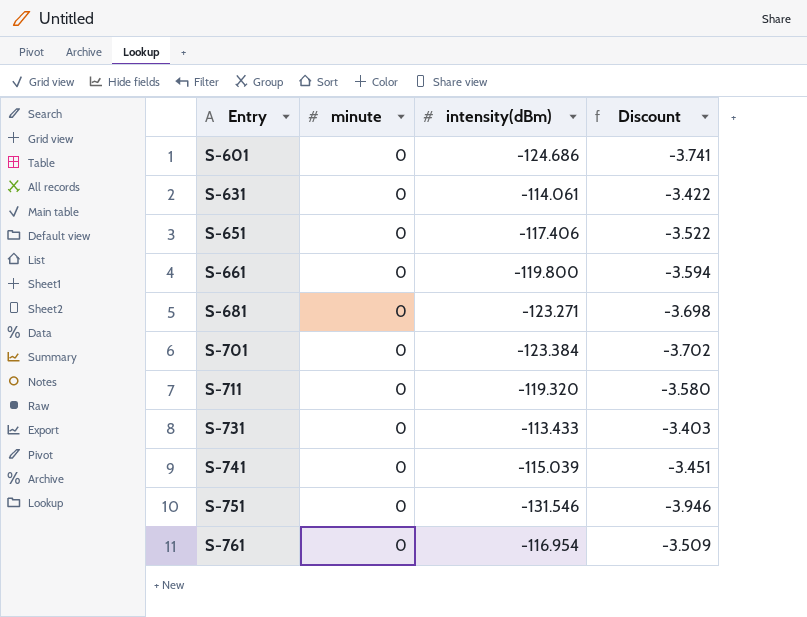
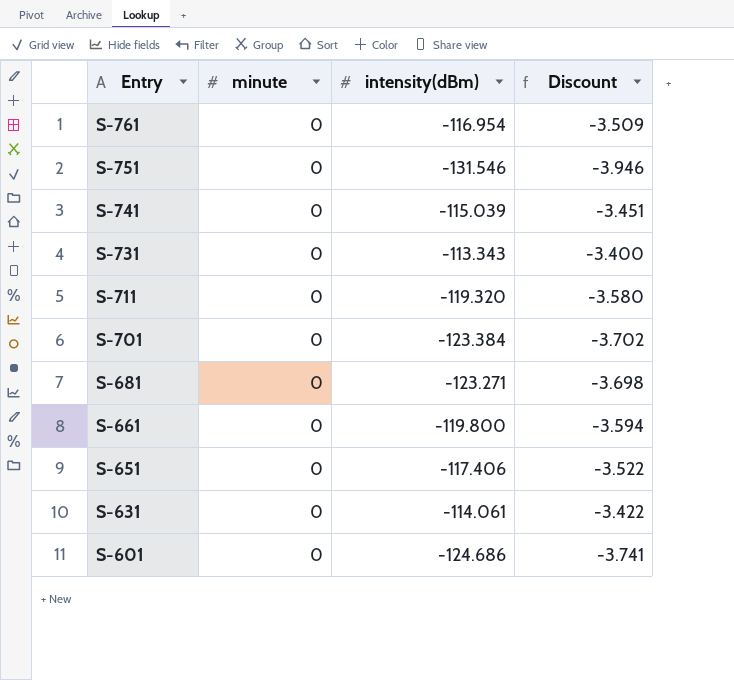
row order: Entry ascending -> Entry descending
S-731 | intensity(dBm): -113.433 -> -113.343
S-731 | Discount: -3.403 -> -3.400

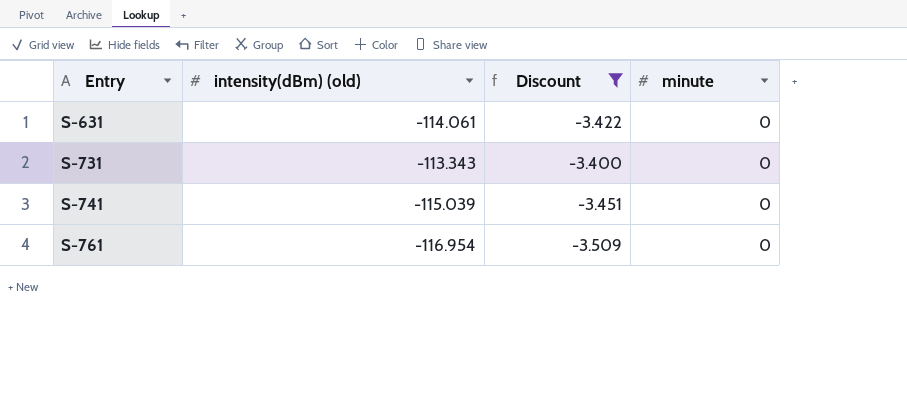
filter: none -> Discount >= -3.509
row order: Entry descending -> Entry ascending
column name: intensity(dBm) -> intensity(dBm) (old)
column minute | position: 2 -> 4

